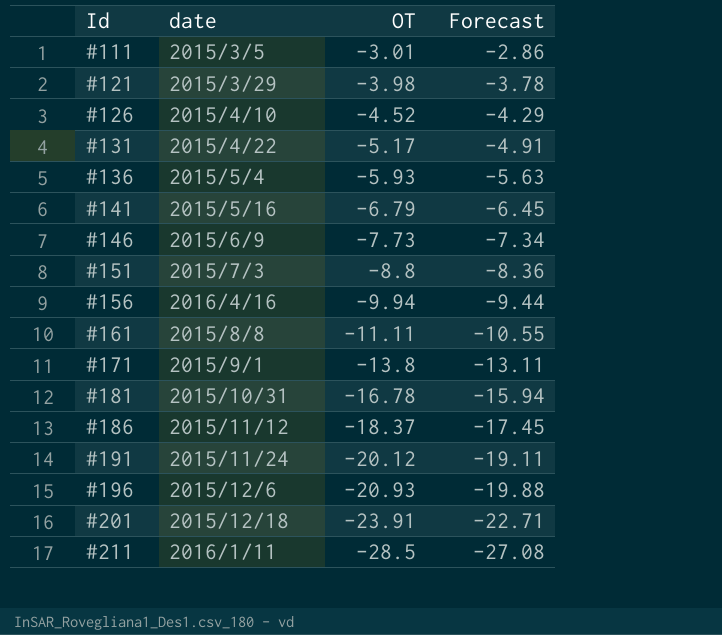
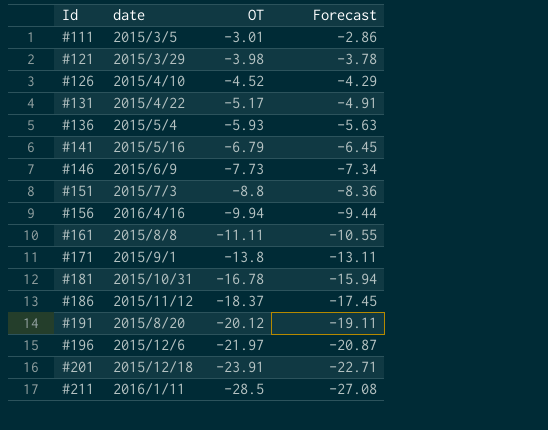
#191 | date: 2015/11/24 -> 2015/8/20
#196 | OT: -20.93 -> -21.97
#196 | Forecast: -19.88 -> -20.87

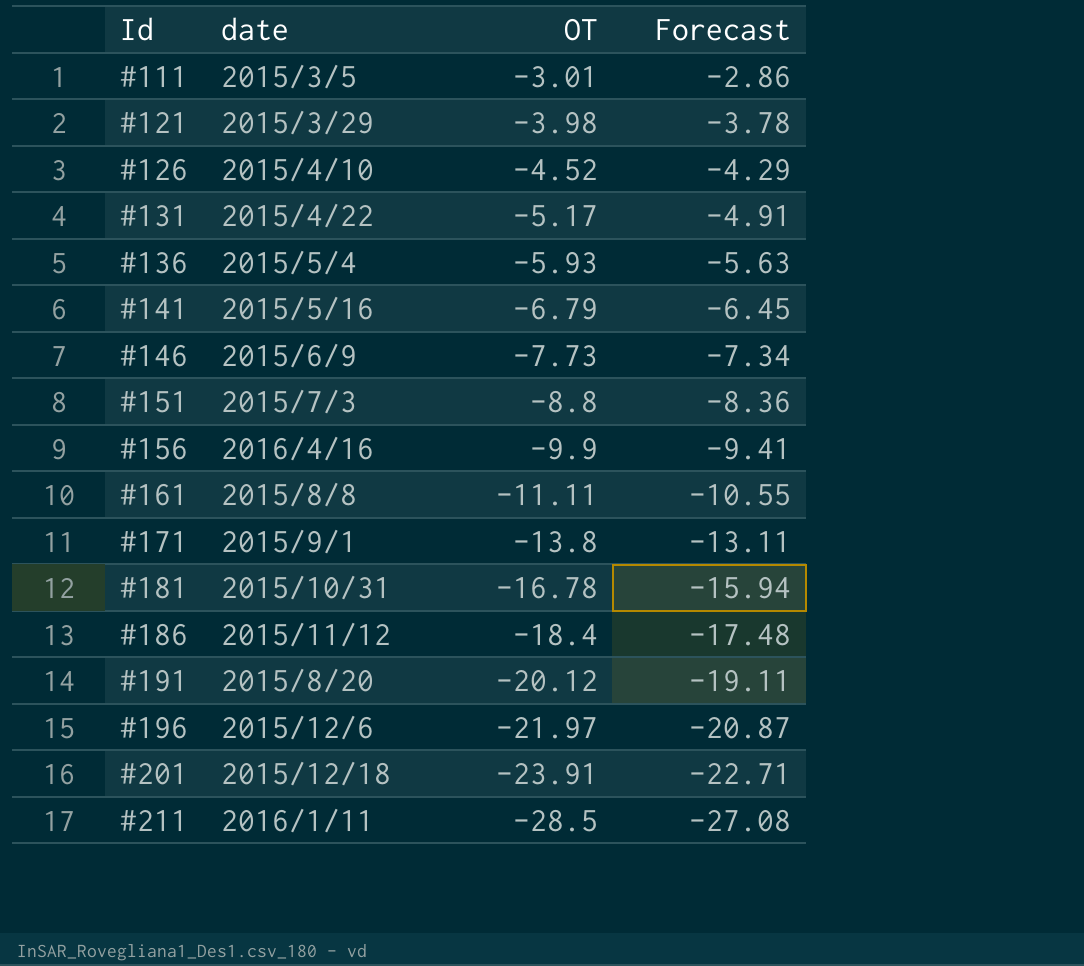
#156 | OT: -9.94 -> -9.9
#156 | Forecast: -9.44 -> -9.41
#186 | OT: -18.37 -> -18.4
#186 | Forecast: -17.45 -> -17.48

